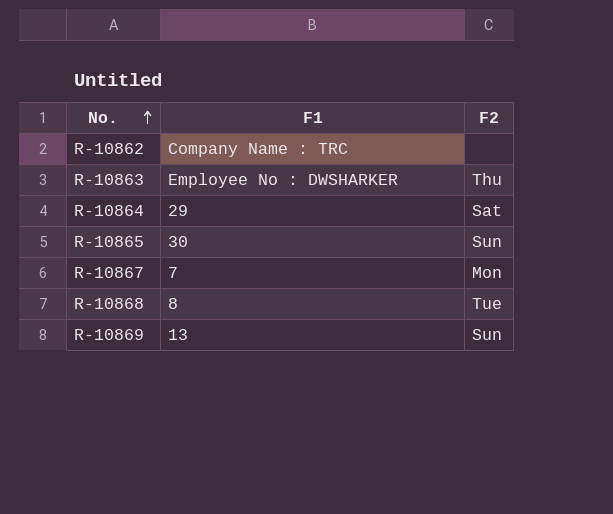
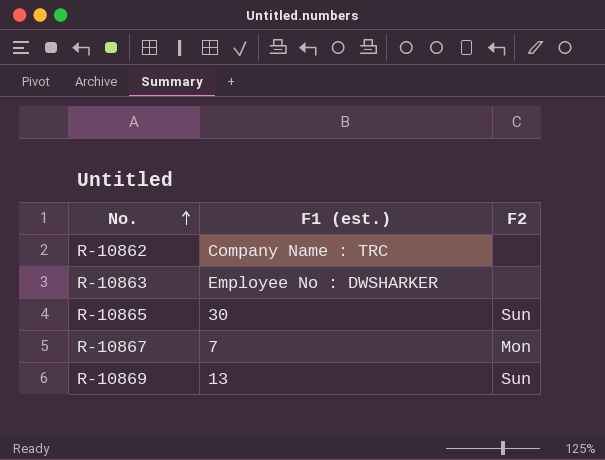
column name: F1 -> F1 (est.)
row R-10864: 29 | Sat -> none
row R-10868: 8 | Tue -> none
R-10863 | F2: Thu -> none

